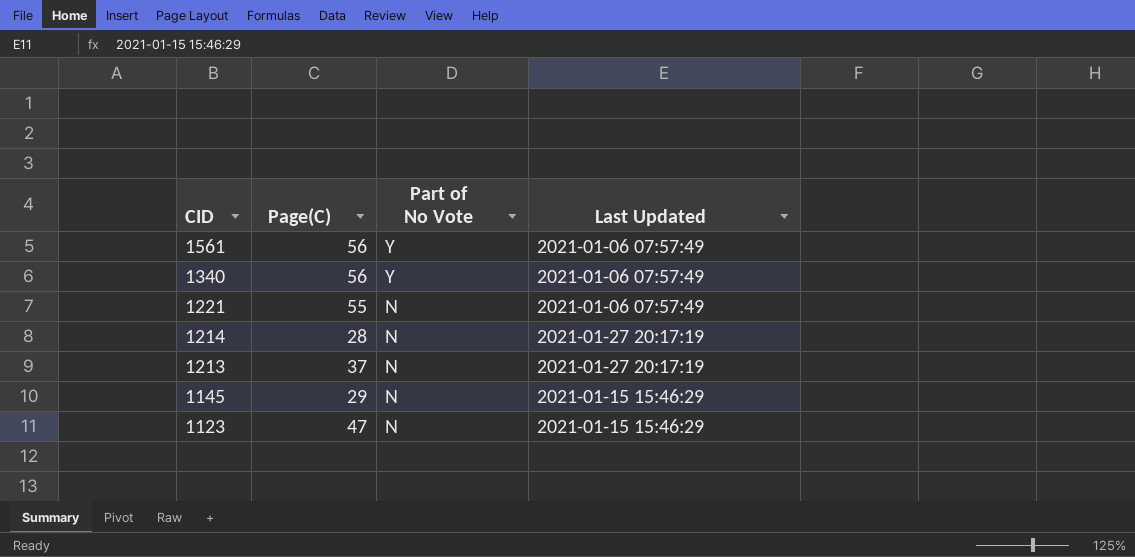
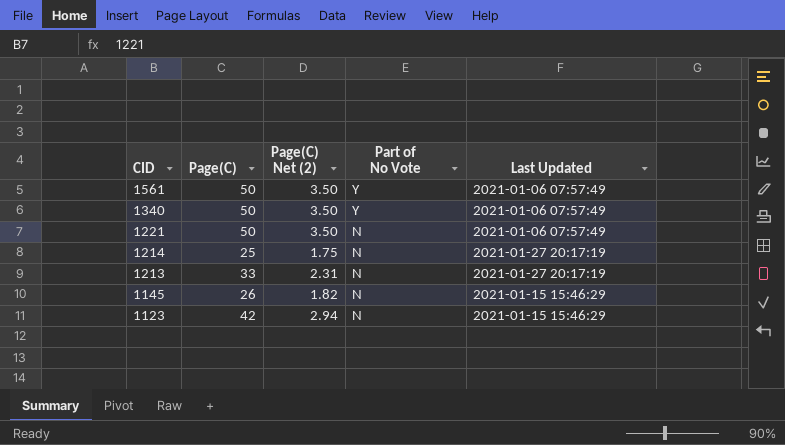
column Page(C) Net (2) | formula: none -> [Page(C)] * 0.07
1561 | Page(C): 56 -> 50
1340 | Page(C): 56 -> 50
1221 | Page(C): 55 -> 50
1214 | Page(C): 28 -> 25
1213 | Page(C): 37 -> 33
1145 | Page(C): 29 -> 26
1123 | Page(C): 47 -> 42

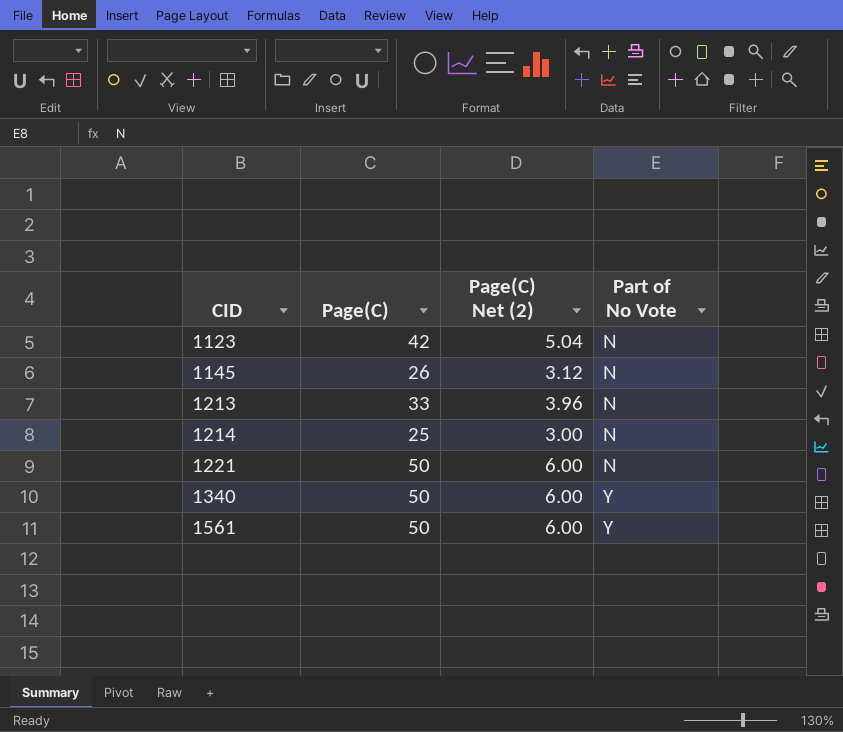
row order: CID descending -> CID ascending
column Last Updated | position: 5 -> none
column Page(C) Net (2) | formula: [Page(C)] * 0.07 -> [Page(C)] * 0.12

